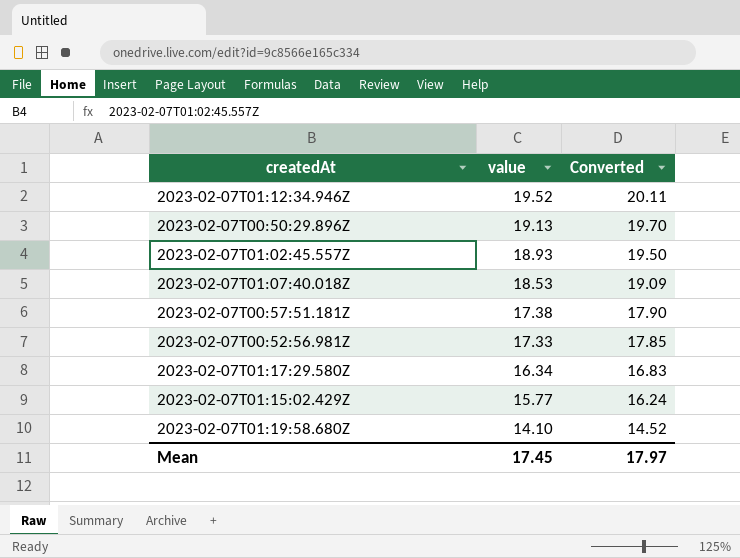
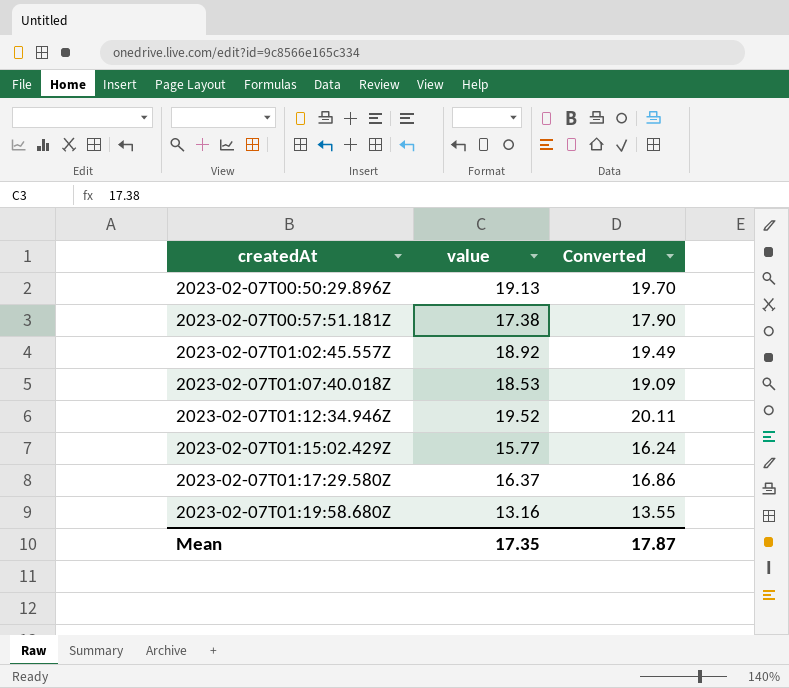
row order: value descending -> createdAt ascending
row 2023-02-07T00:52:56.981Z: 17.33 | 17.85 -> none
2023-02-07T01:02:45.557Z | value: 18.93 -> 18.92
2023-02-07T01:02:45.557Z | Converted: 19.50 -> 19.49
2023-02-07T01:17:29.580Z | value: 16.34 -> 16.37
2023-02-07T01:17:29.580Z | Converted: 16.83 -> 16.86
2023-02-07T01:19:58.680Z | value: 14.10 -> 13.16
2023-02-07T01:19:58.680Z | Converted: 14.52 -> 13.55
Mean | value: 17.45 -> 17.35
Mean | Converted: 17.97 -> 17.87

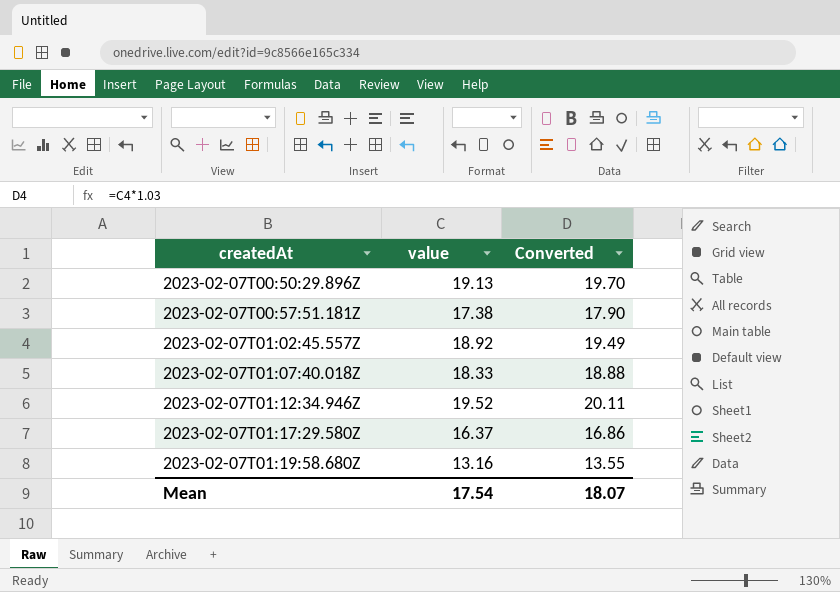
row 2023-02-07T01:15:02.429Z: 15.77 | 16.24 -> none
2023-02-07T01:07:40.018Z | value: 18.53 -> 18.33
2023-02-07T01:07:40.018Z | Converted: 19.09 -> 18.88
Mean | value: 17.35 -> 17.54
Mean | Converted: 17.87 -> 18.07

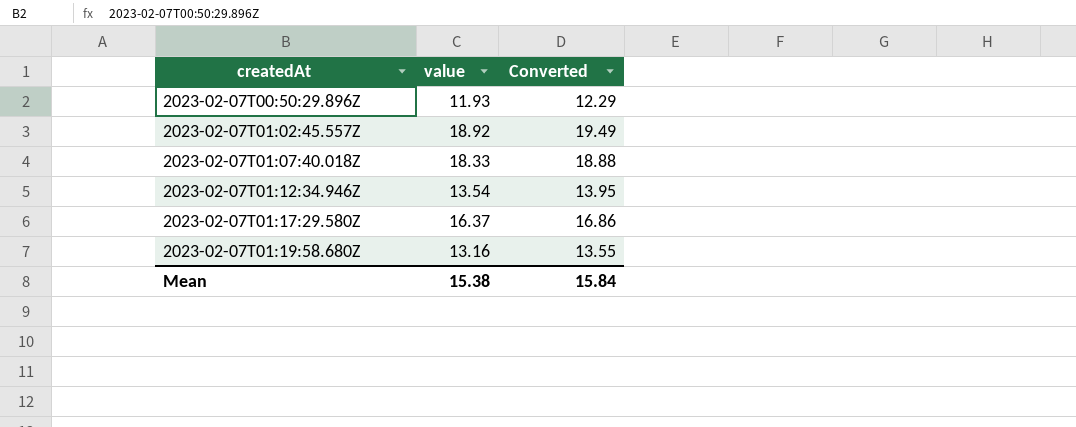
row 2023-02-07T00:57:51.181Z: 17.38 | 17.90 -> none
2023-02-07T00:50:29.896Z | value: 19.13 -> 11.93
2023-02-07T00:50:29.896Z | Converted: 19.70 -> 12.29
2023-02-07T01:12:34.946Z | value: 19.52 -> 13.54
2023-02-07T01:12:34.946Z | Converted: 20.11 -> 13.95
Mean | value: 17.54 -> 15.38
Mean | Converted: 18.07 -> 15.84

